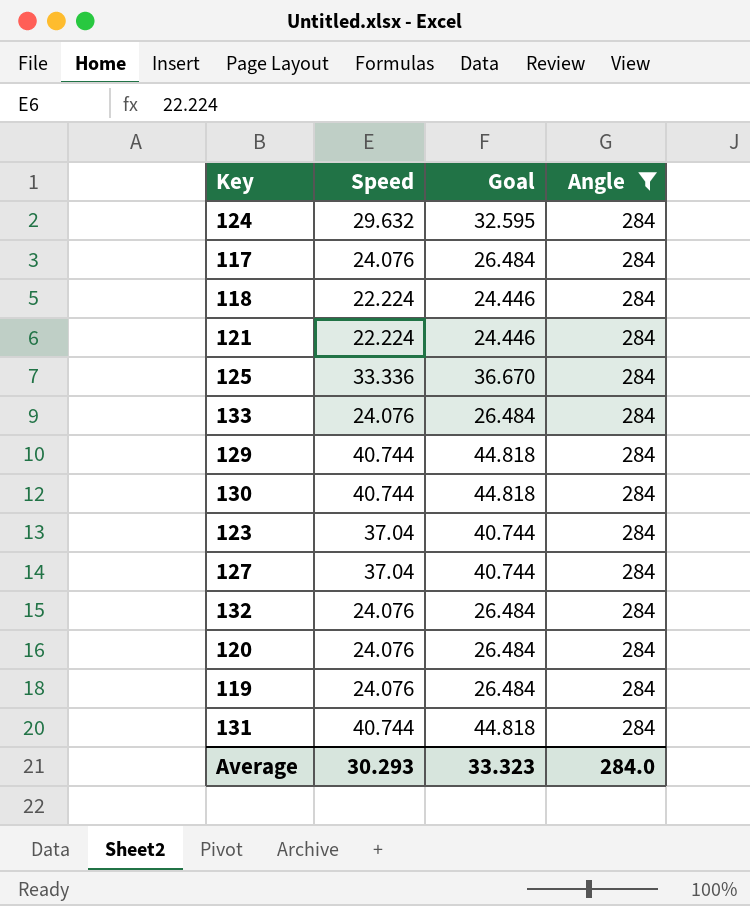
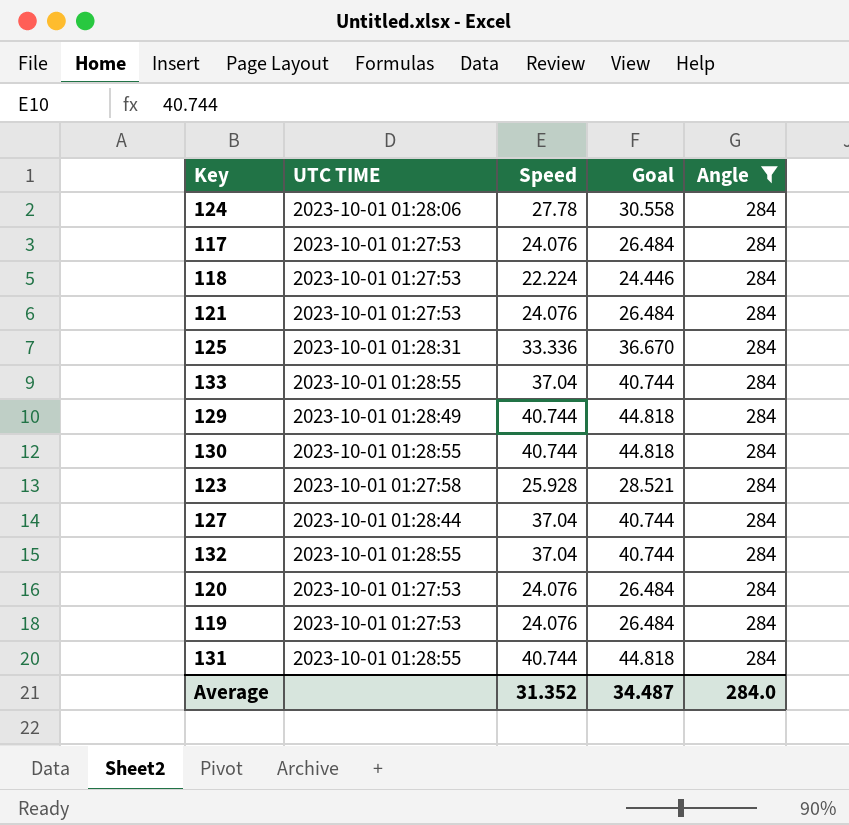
column UTC TIME | position: none -> 2
124 | Speed: 29.632 -> 27.78
124 | Goal: 32.595 -> 30.558
121 | Speed: 22.224 -> 24.076
121 | Goal: 24.446 -> 26.484
133 | Speed: 24.076 -> 37.04
133 | Goal: 26.484 -> 40.744
123 | Speed: 37.04 -> 25.928
123 | Goal: 40.744 -> 28.521
132 | Speed: 24.076 -> 37.04
132 | Goal: 26.484 -> 40.744
Average | Speed: 30.293 -> 31.352
Average | Goal: 33.323 -> 34.487

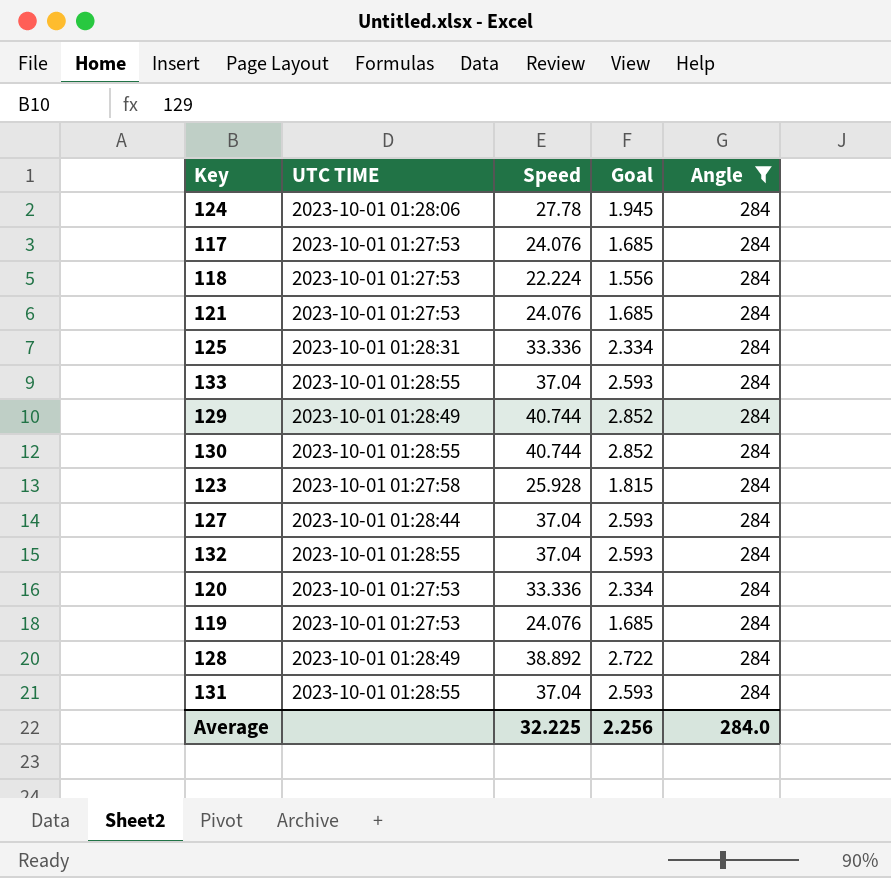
column Goal | formula: [Speed] * 1.1 -> [Speed] * 0.07
120 | Speed: 24.076 -> 33.336
row 128: none -> 2023-10-01 01:28:49 | 38.892 | 2.722 | 284
131 | Speed: 40.744 -> 37.04
Average | Speed: 31.352 -> 32.225
Average | Goal: 34.487 -> 2.256

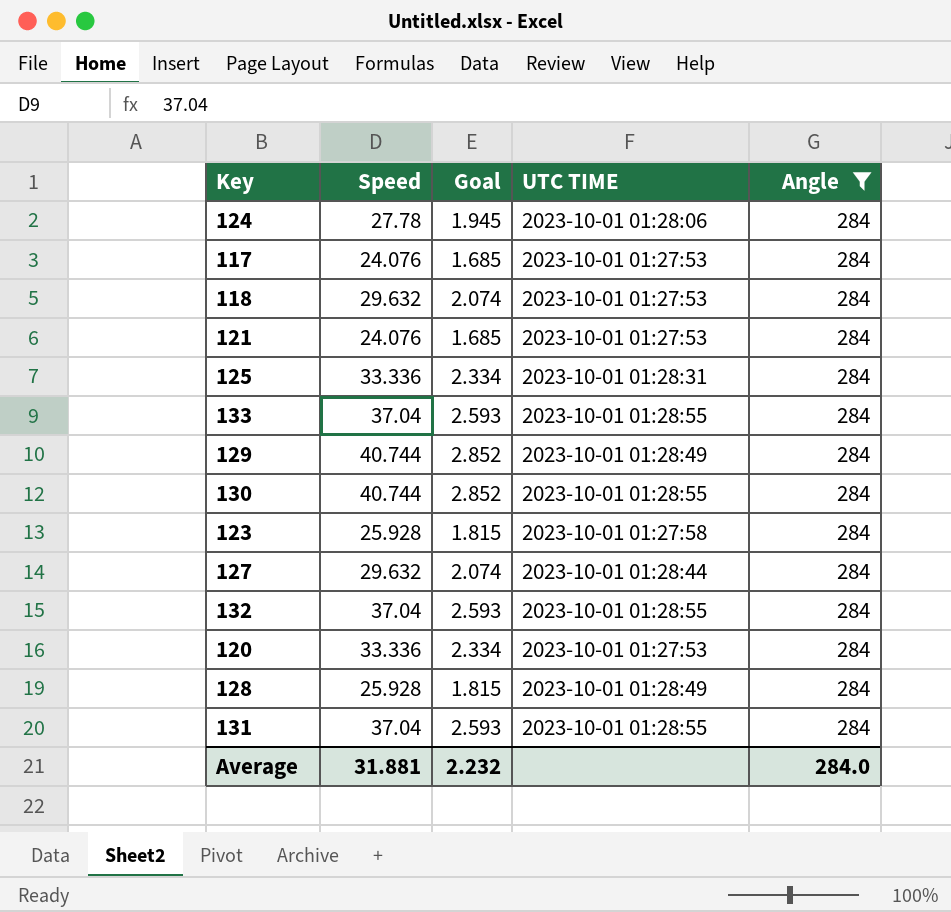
column UTC TIME | position: 2 -> 4
row 119: 2023-10-01 01:27:53 | 24.076 | 1.685 | 284 -> none
118 | Speed: 22.224 -> 29.632
118 | Goal: 1.556 -> 2.074
127 | Speed: 37.04 -> 29.632
127 | Goal: 2.593 -> 2.074
128 | Speed: 38.892 -> 25.928
128 | Goal: 2.722 -> 1.815
Average | Speed: 32.225 -> 31.881
Average | Goal: 2.256 -> 2.232

